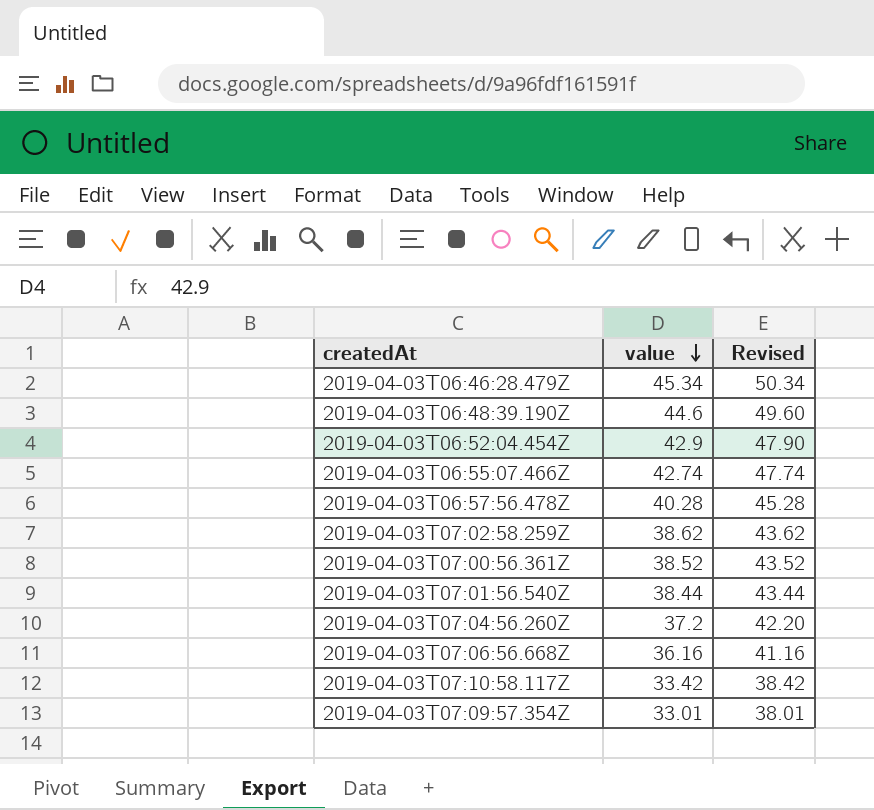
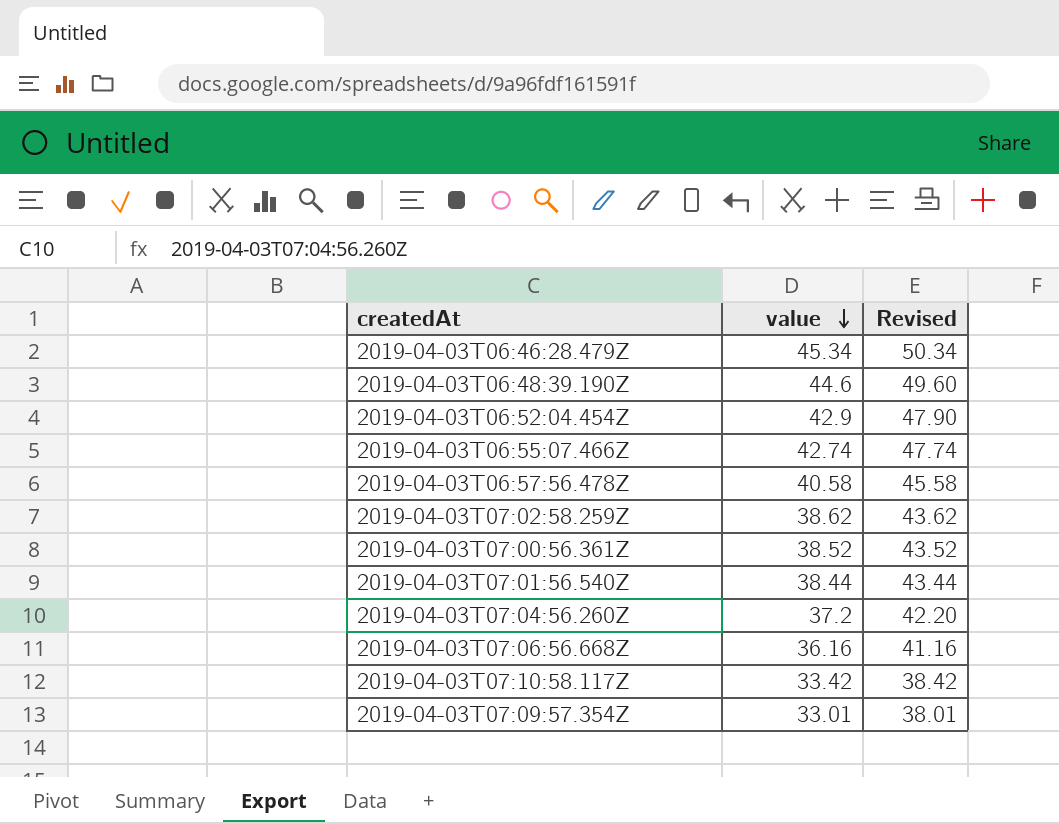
2019-04-03T06:57:56.478Z | value: 40.28 -> 40.58
2019-04-03T06:57:56.478Z | Revised: 45.28 -> 45.58

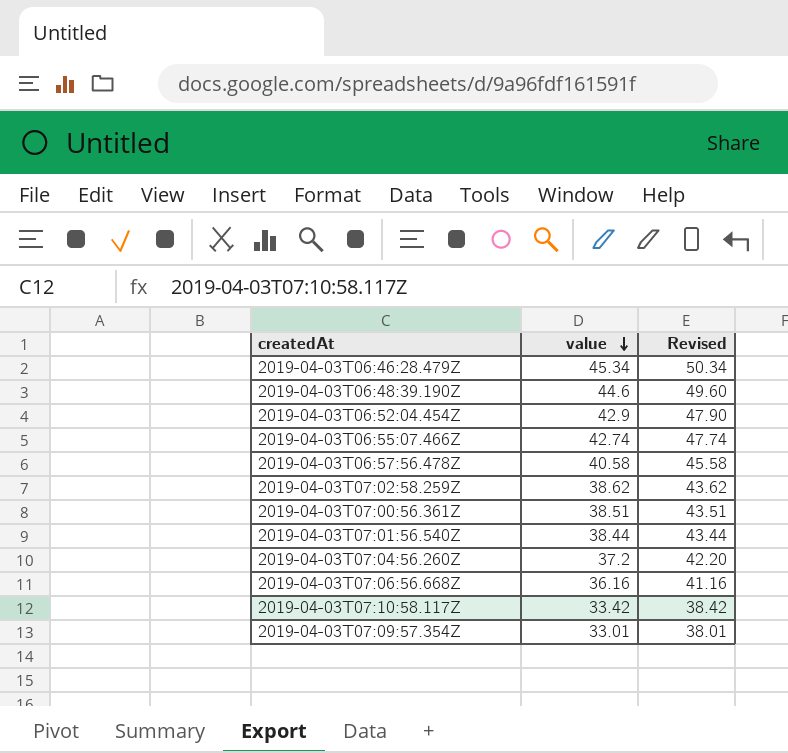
2019-04-03T07:00:56.361Z | value: 38.52 -> 38.51
2019-04-03T07:00:56.361Z | Revised: 43.52 -> 43.51

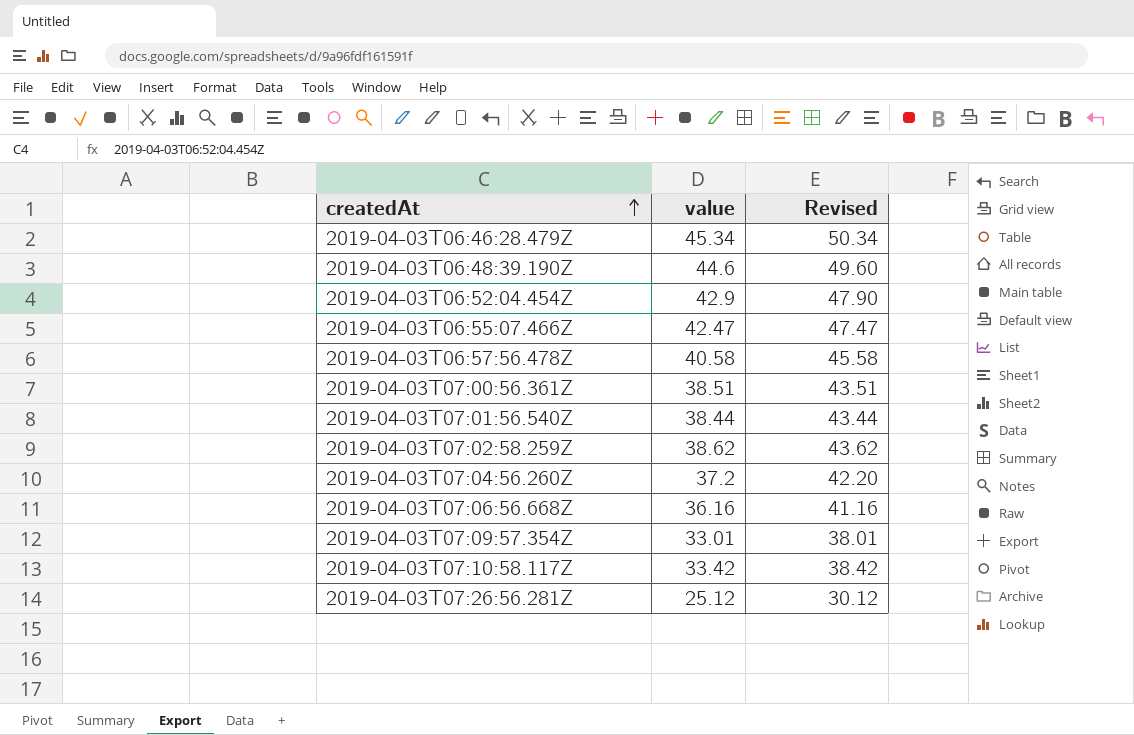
row order: value descending -> createdAt ascending
2019-04-03T06:55:07.466Z | value: 42.74 -> 42.47
2019-04-03T06:55:07.466Z | Revised: 47.74 -> 47.47
row 2019-04-03T07:26:56.281Z: none -> 25.12 | 30.12

